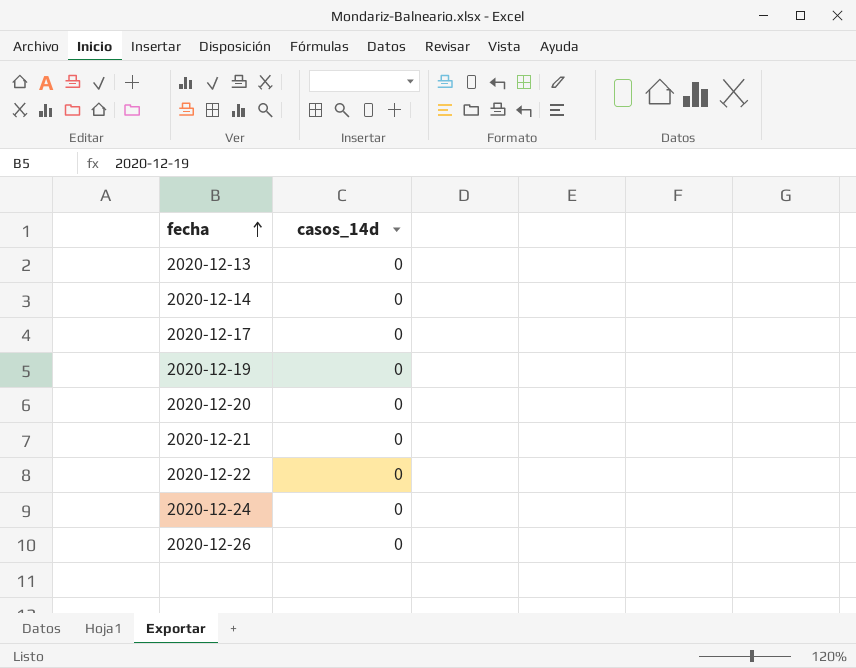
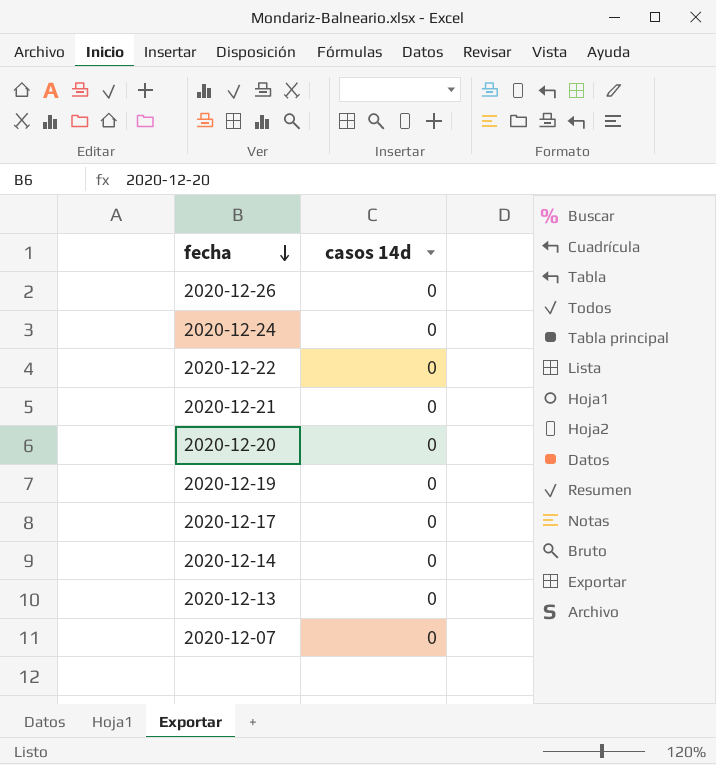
row order: fecha ascending -> fecha descending
column name: casos_14d -> casos 14d
row 2020-12-07: none -> 0

